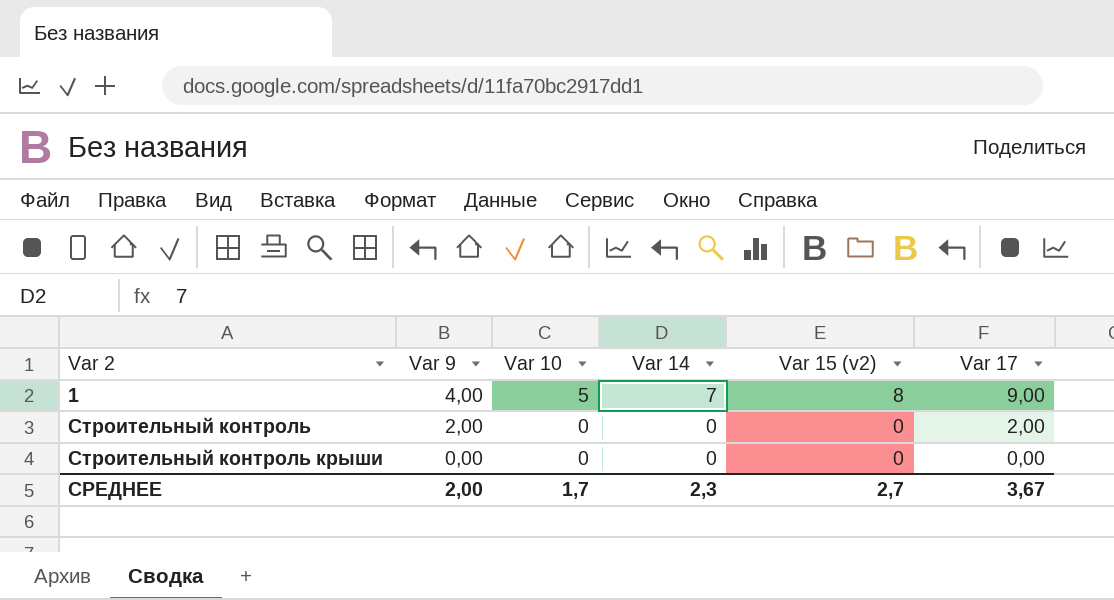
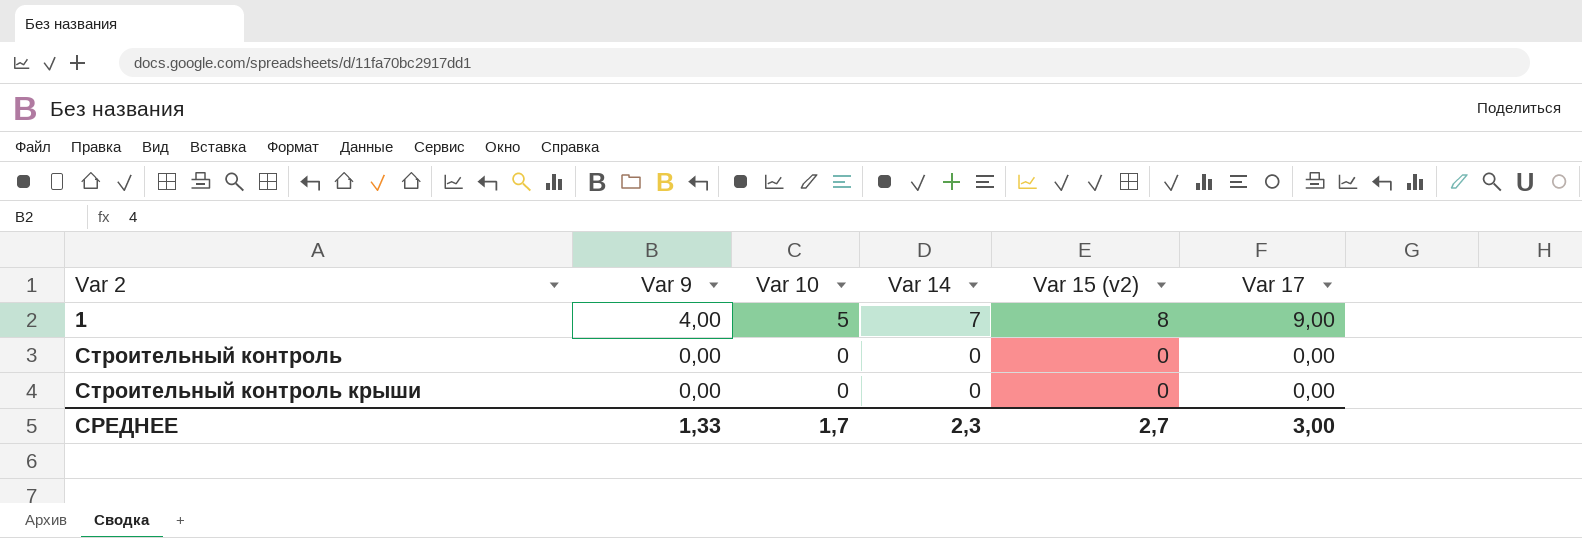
Строительный контроль | Var 9: 2,00 -> 0,00
Строительный контроль | Var 17: 2,00 -> 0,00
СРЕДНЕЕ | Var 9: 2,00 -> 1,33
СРЕДНЕЕ | Var 17: 3,67 -> 3,00

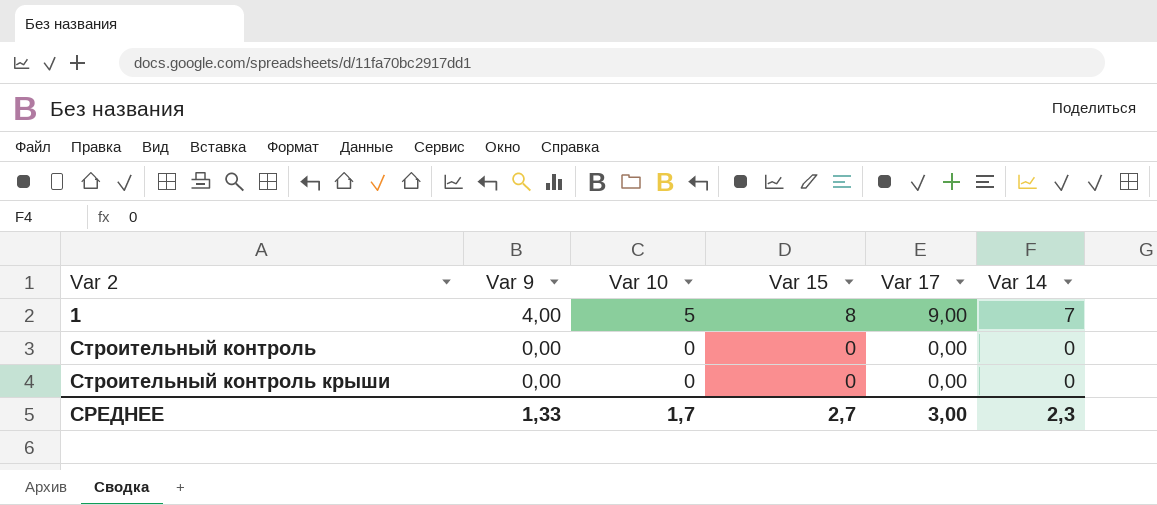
column name: Var 15 (v2) -> Var 15
column Var 14 | position: 4 -> 6

